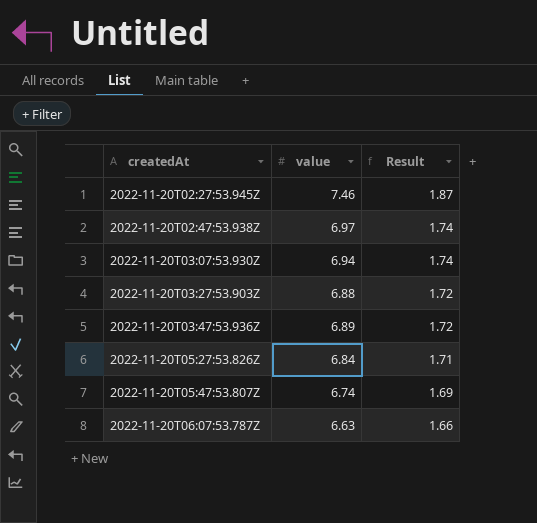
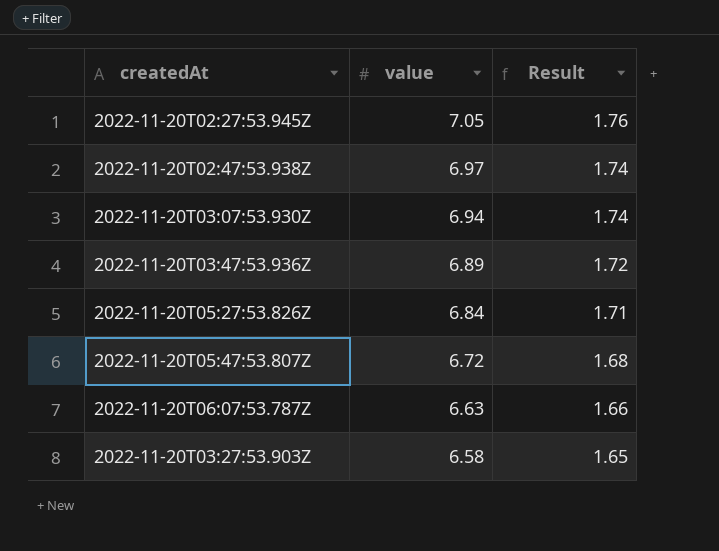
row order: createdAt ascending -> value descending
2022-11-20T02:27:53.945Z | value: 7.46 -> 7.05
2022-11-20T02:27:53.945Z | Result: 1.87 -> 1.76
2022-11-20T05:47:53.807Z | value: 6.74 -> 6.72
2022-11-20T05:47:53.807Z | Result: 1.69 -> 1.68
2022-11-20T03:27:53.903Z | value: 6.88 -> 6.58
2022-11-20T03:27:53.903Z | Result: 1.72 -> 1.65

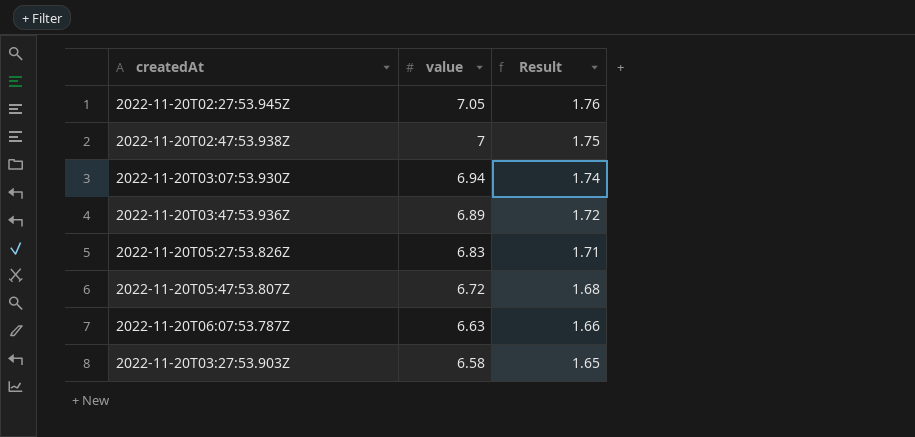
2022-11-20T02:47:53.938Z | value: 6.97 -> 7
2022-11-20T02:47:53.938Z | Result: 1.74 -> 1.75
2022-11-20T05:27:53.826Z | value: 6.84 -> 6.83

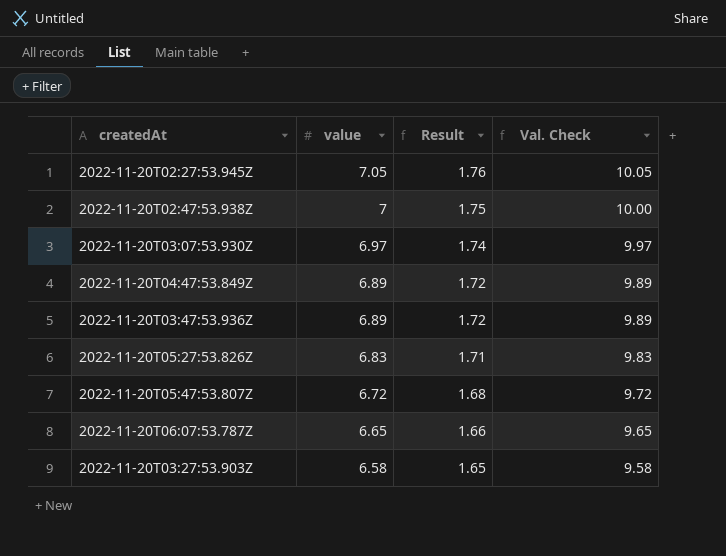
column Val. Check | formula: none -> [value] + 3
2022-11-20T03:07:53.930Z | value: 6.94 -> 6.97
row 2022-11-20T04:47:53.849Z: none -> 6.89 | 1.72 | 9.89
2022-11-20T06:07:53.787Z | value: 6.63 -> 6.65

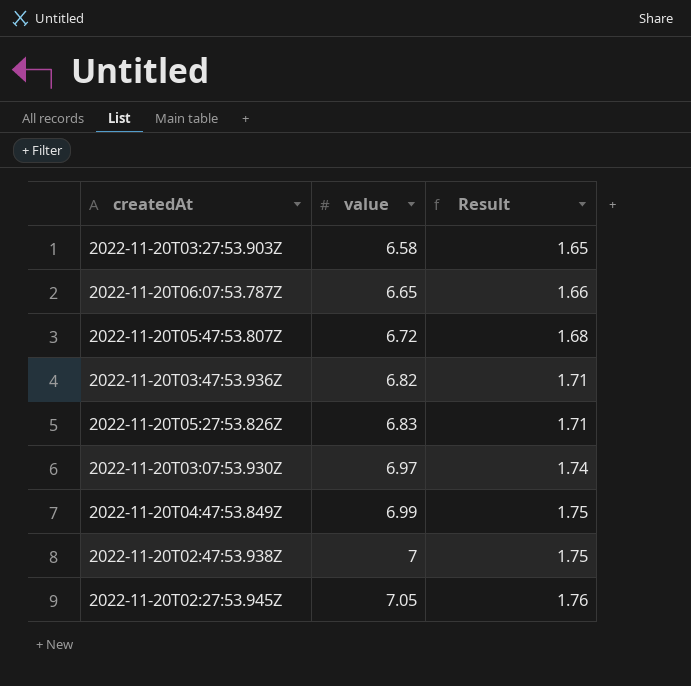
row order: value descending -> value ascending
column Val. Check | formula: [value] + 3 -> none
2022-11-20T03:47:53.936Z | value: 6.89 -> 6.82
2022-11-20T03:47:53.936Z | Result: 1.72 -> 1.71
2022-11-20T04:47:53.849Z | value: 6.89 -> 6.99
2022-11-20T04:47:53.849Z | Result: 1.72 -> 1.75

